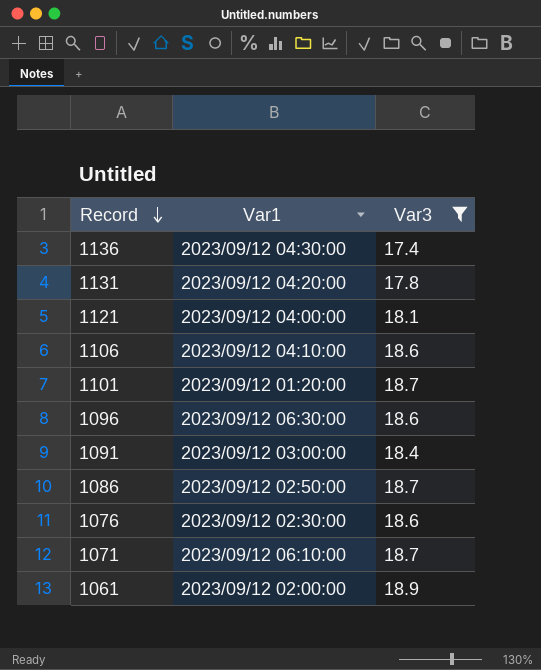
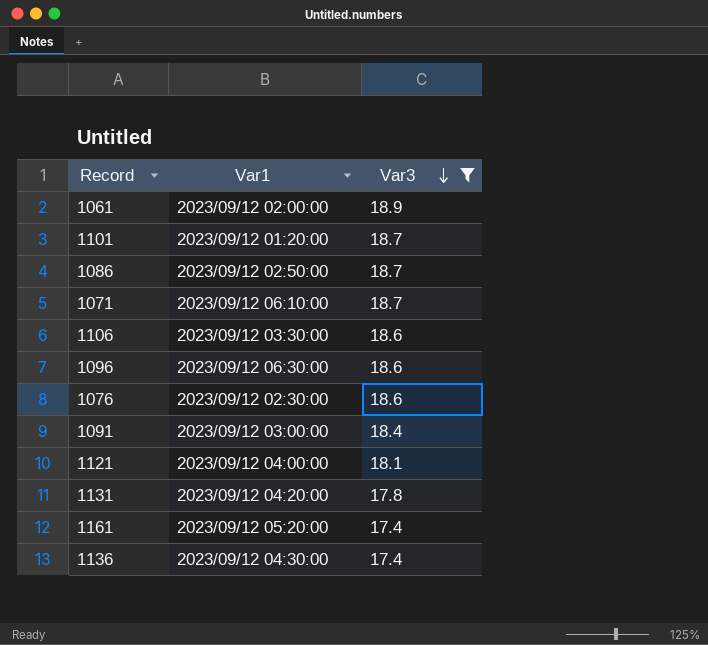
row order: Record descending -> Var3 descending
1106 | Var1: 2023/09/12 04:10:00 -> 2023/09/12 03:30:00
row 1161: none -> 2023/09/12 05:20:00 | 17.4

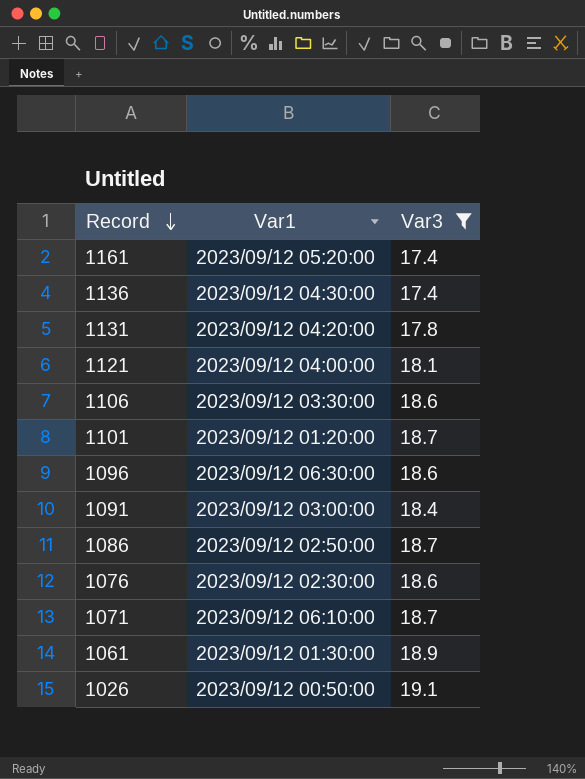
row order: Var3 descending -> Record descending
1061 | Var1: 2023/09/12 02:00:00 -> 2023/09/12 01:30:00
row 1026: none -> 2023/09/12 00:50:00 | 19.1

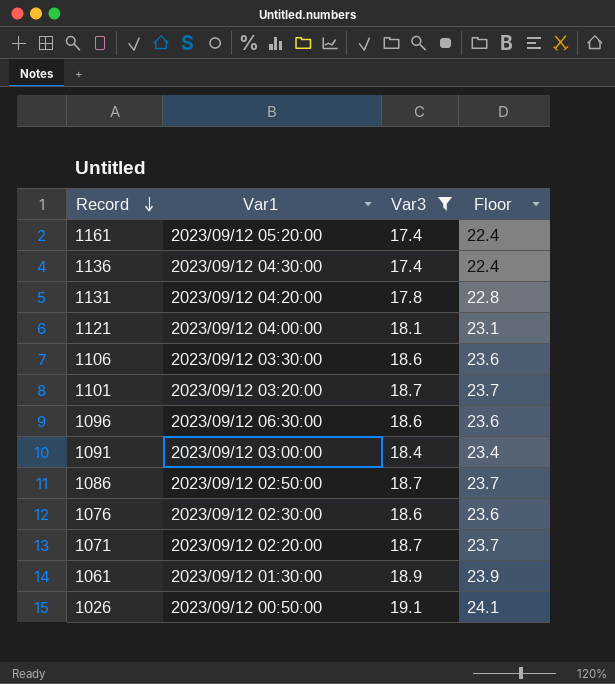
column Floor | formula: none -> [Var3] + 5
1101 | Var1: 2023/09/12 01:20:00 -> 2023/09/12 03:20:00
1071 | Var1: 2023/09/12 06:10:00 -> 2023/09/12 02:20:00

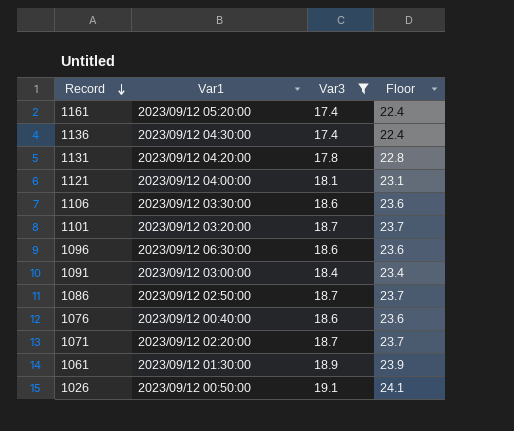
1076 | Var1: 2023/09/12 02:30:00 -> 2023/09/12 00:40:00

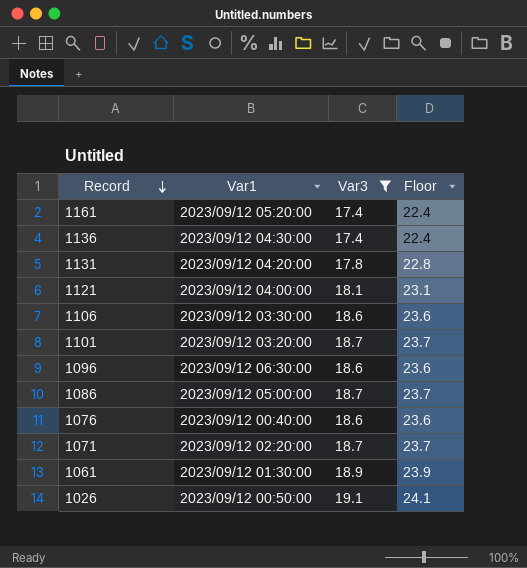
row 1091: 2023/09/12 03:00:00 | 18.4 | 23.4 -> none
1086 | Var1: 2023/09/12 02:50:00 -> 2023/09/12 05:00:00

